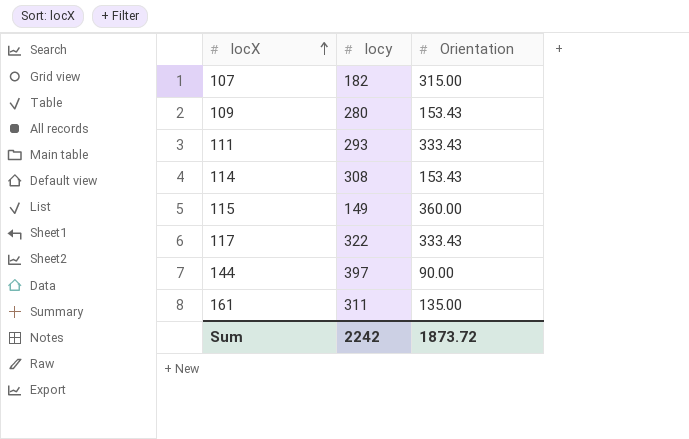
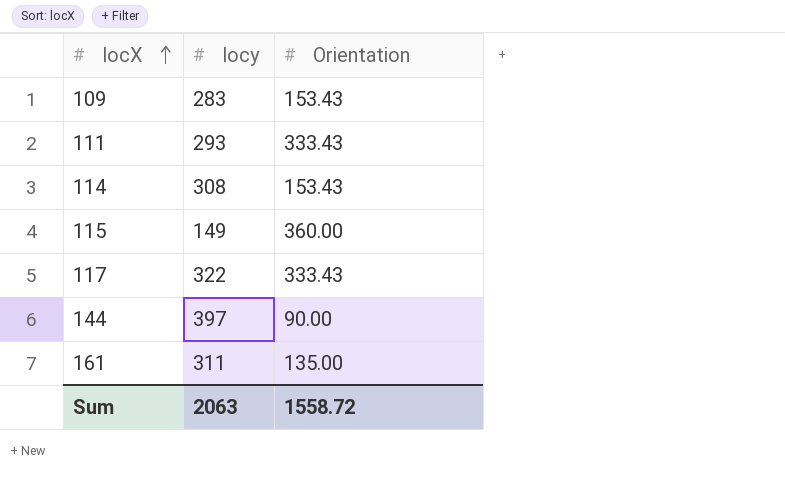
row 107: 182 | 315.00 -> none
109 | locy: 280 -> 283
Sum | locy: 2242 -> 2063
Sum | Orientation: 1873.72 -> 1558.72

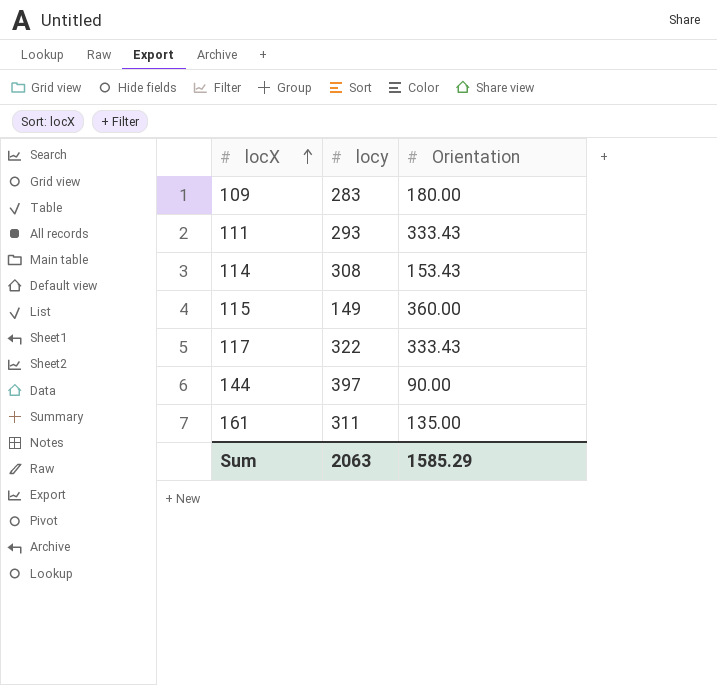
109 | Orientation: 153.43 -> 180.00
Sum | Orientation: 1558.72 -> 1585.29

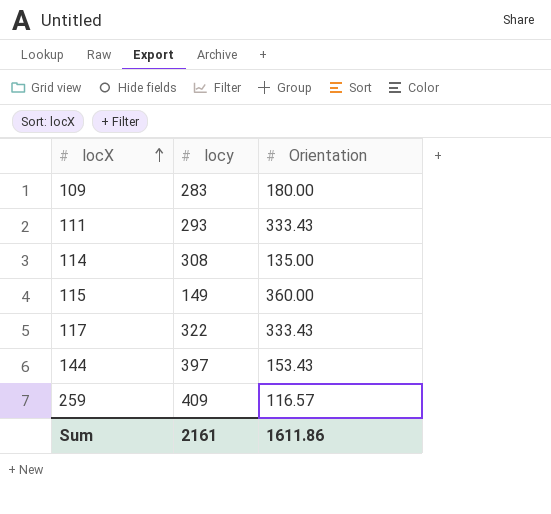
row 161: 311 | 135.00 -> none
114 | Orientation: 153.43 -> 135.00
144 | Orientation: 90.00 -> 153.43
row 259: none -> 409 | 116.57
Sum | locy: 2063 -> 2161
Sum | Orientation: 1585.29 -> 1611.86

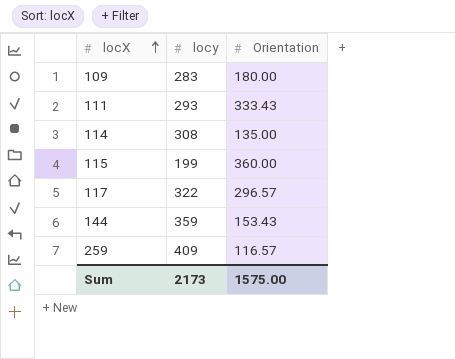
115 | locy: 149 -> 199
117 | Orientation: 333.43 -> 296.57
144 | locy: 397 -> 359
Sum | locy: 2161 -> 2173
Sum | Orientation: 1611.86 -> 1575.00

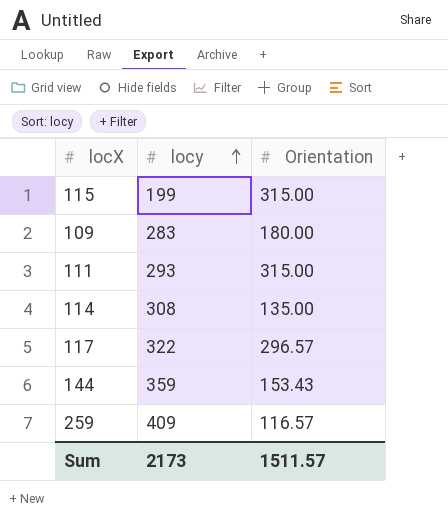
row order: locX ascending -> locy ascending
115 | Orientation: 360.00 -> 315.00
111 | Orientation: 333.43 -> 315.00
Sum | Orientation: 1575.00 -> 1511.57

